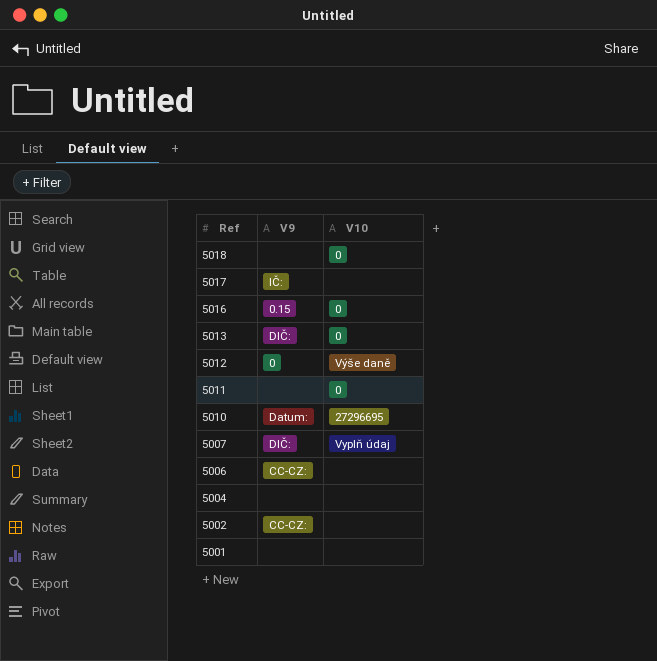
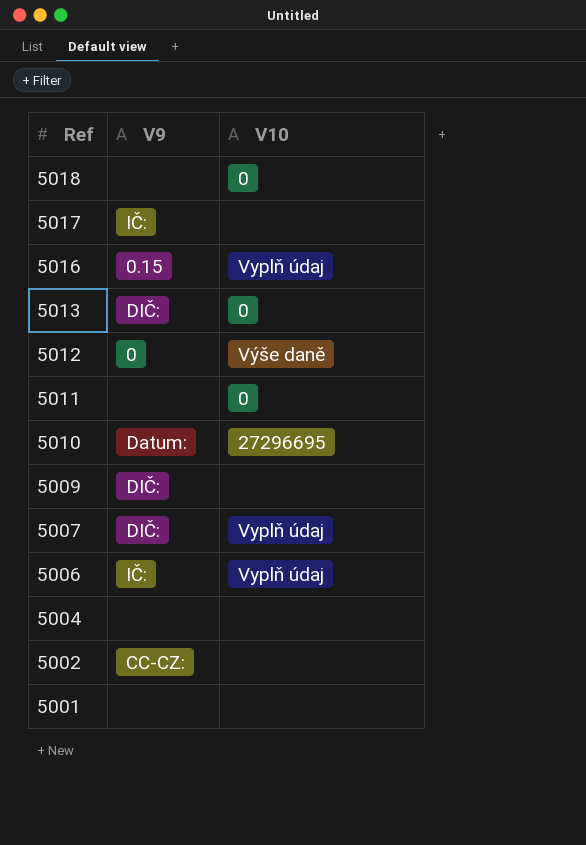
5016 | V10: 0 -> Vyplň údaj
row 5009: none -> DIČ: | none
5006 | V9: CC-CZ: -> IČ:
5006 | V10: none -> Vyplň údaj

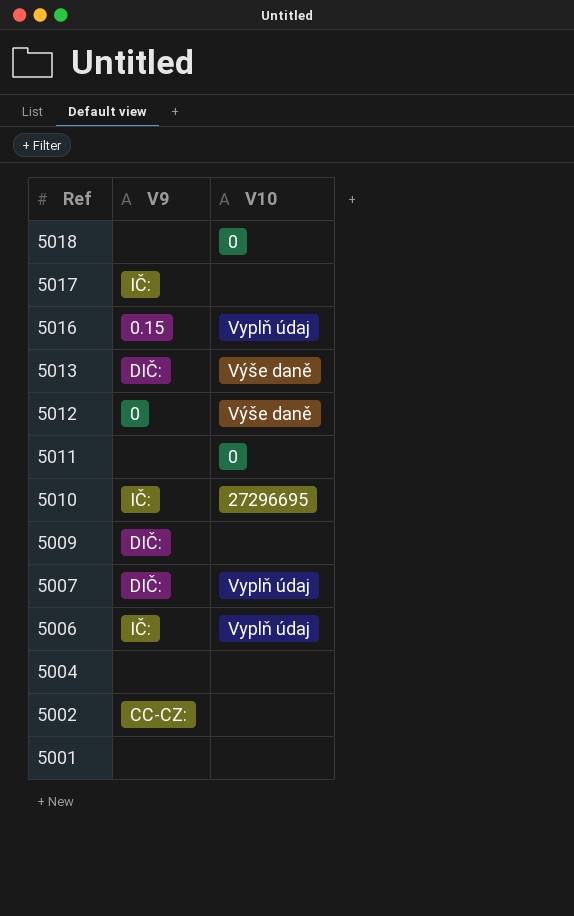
5013 | V10: 0 -> Výše daně
5010 | V9: Datum: -> IČ:

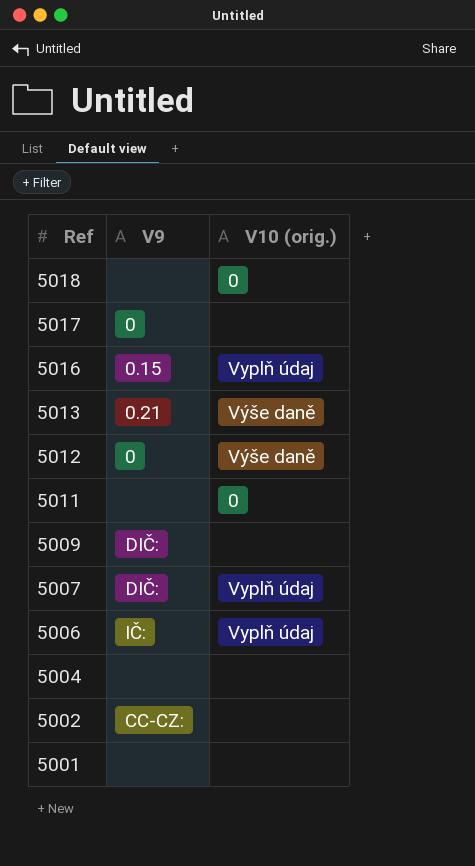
column name: V10 -> V10 (orig.)
row 5010: IČ: | 27296695 -> none
5017 | V9: IČ: -> 0
5013 | V9: DIČ: -> 0.21

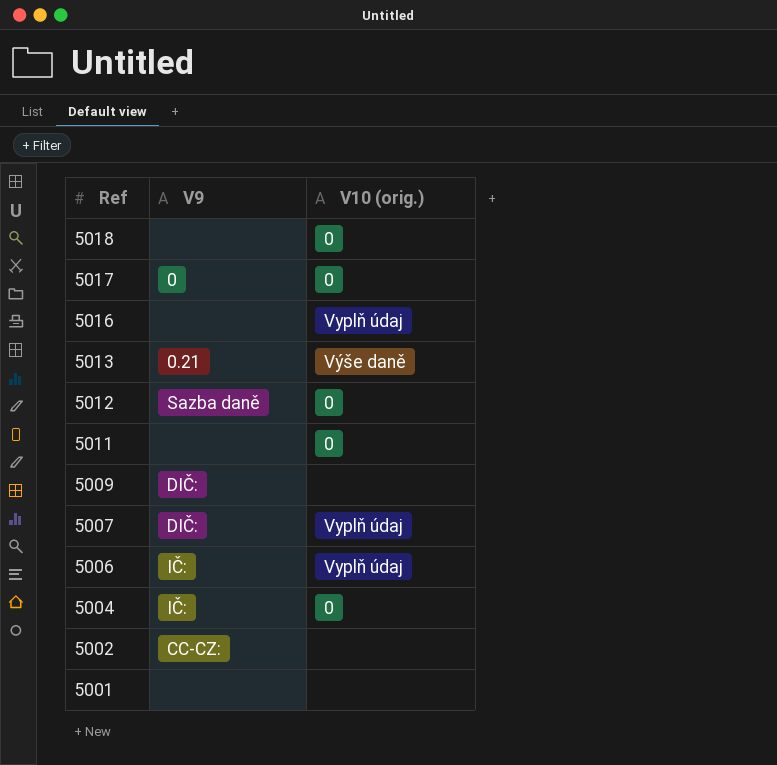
5017 | V10 (orig.): none -> 0
5016 | V9: 0.15 -> none
5012 | V9: 0 -> Sazba daně
5012 | V10 (orig.): Výše daně -> 0
5004 | V9: none -> IČ:
5004 | V10 (orig.): none -> 0

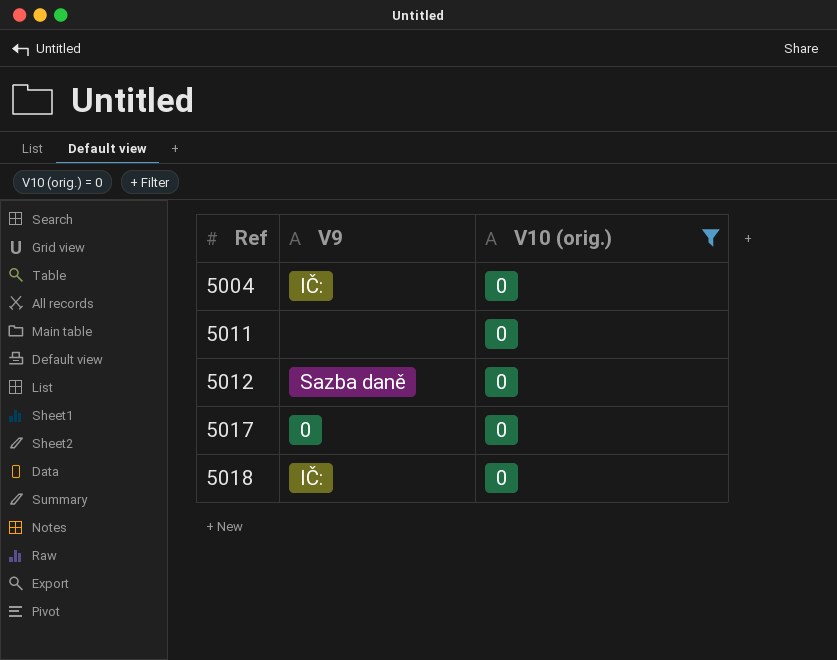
filter: none -> V10 (orig.) = 0
row order: Ref descending -> Ref ascending
5018 | V9: none -> IČ:

